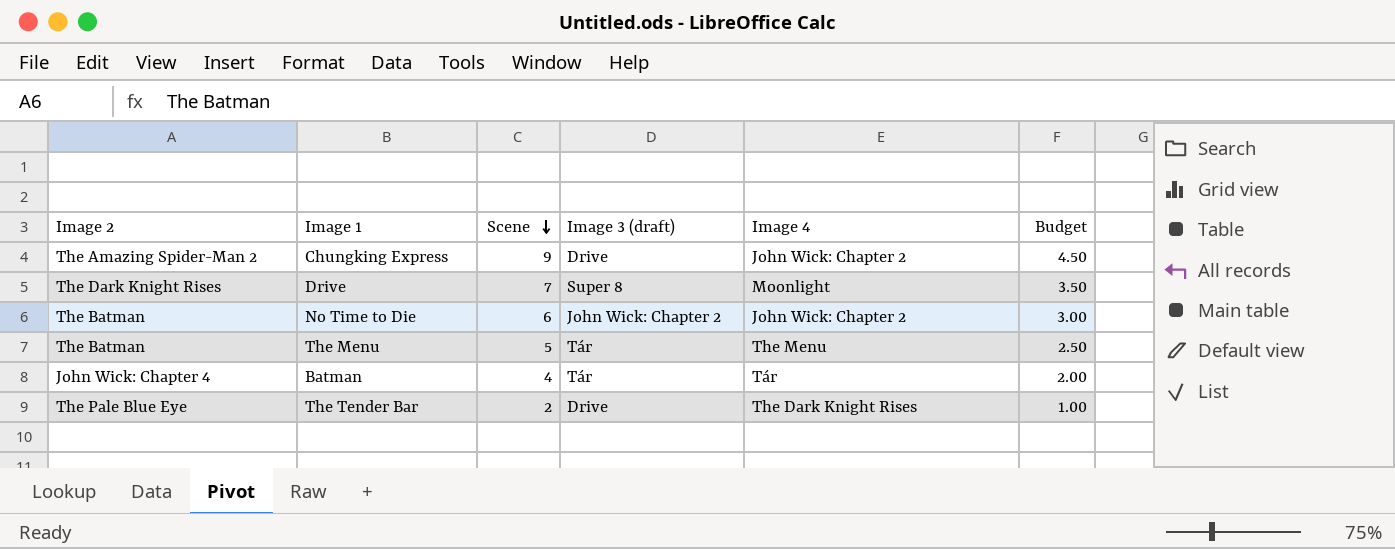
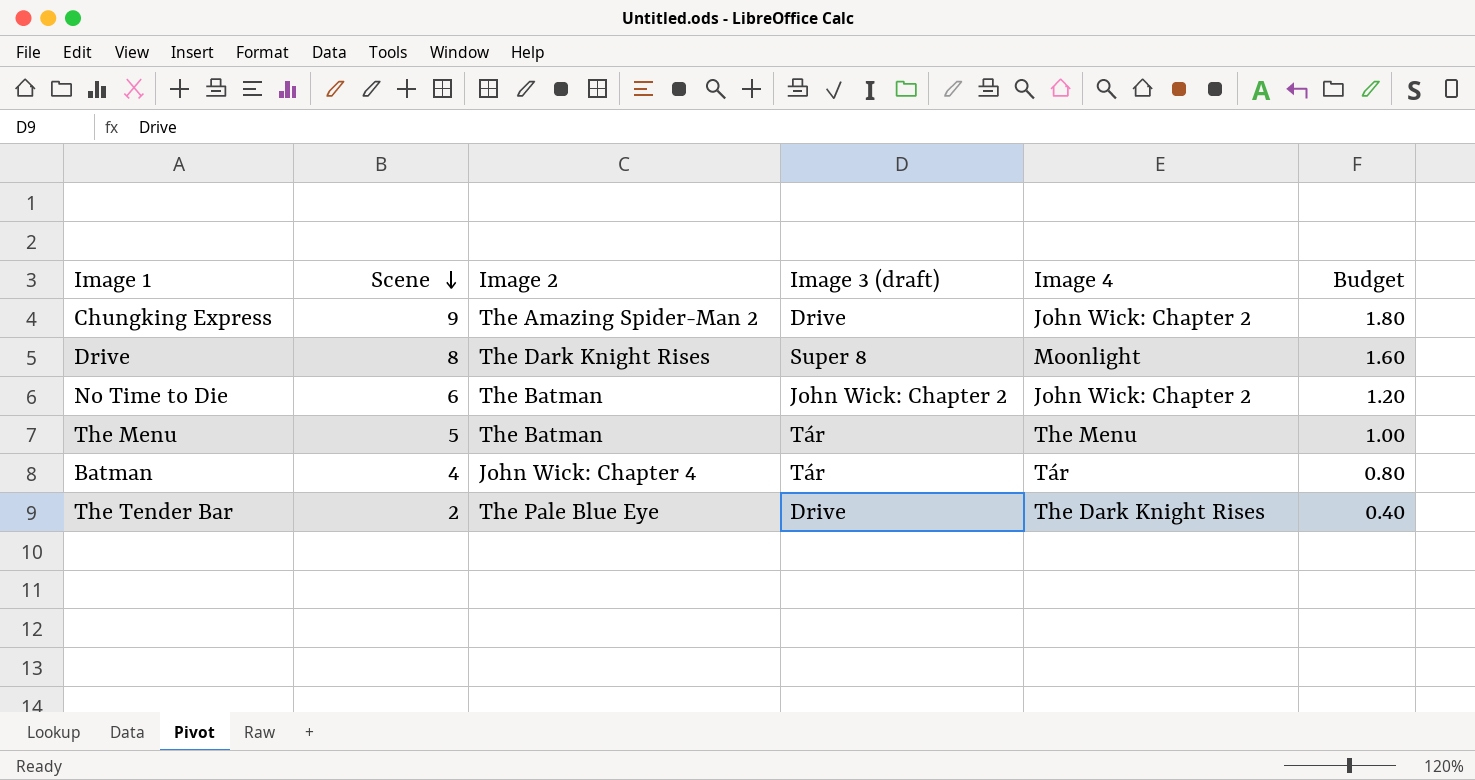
column Image 2 | position: 1 -> 3
column Budget | formula: [Scene] * 0.5 -> [Scene] * 0.2
Drive | Scene: 7 -> 8

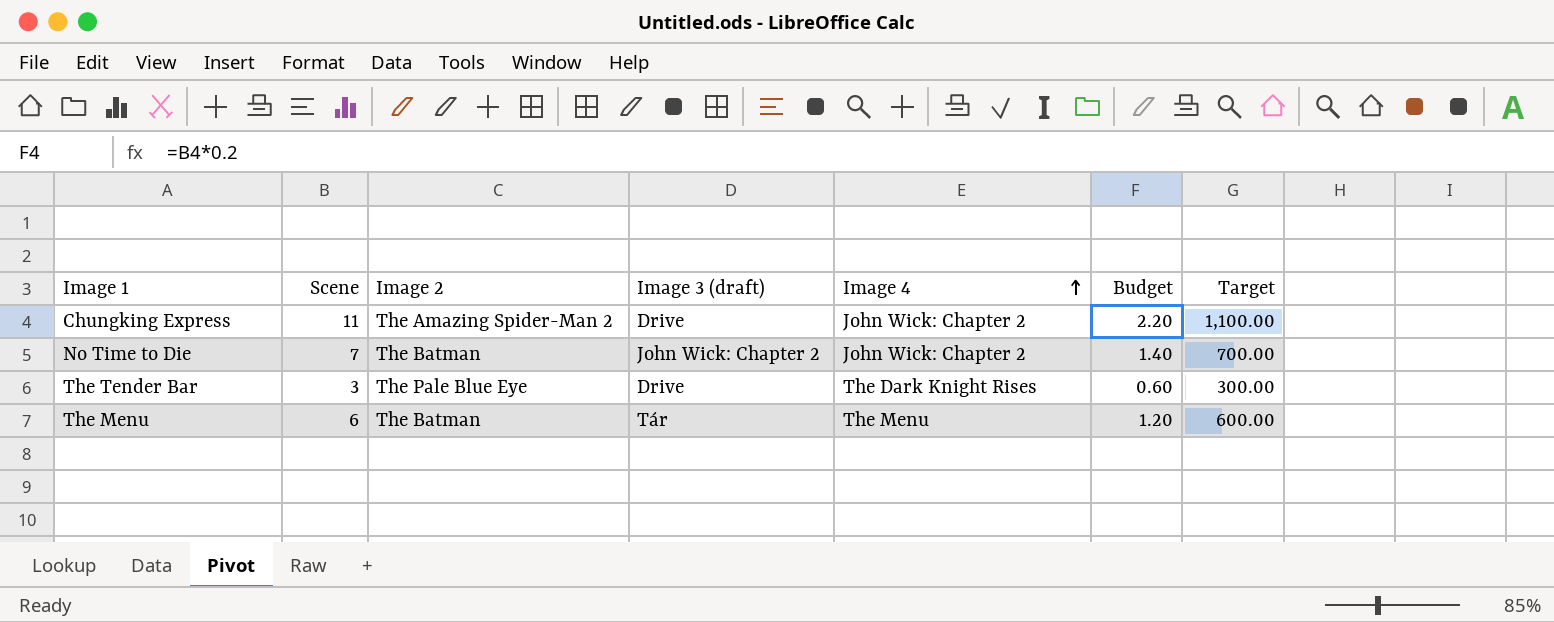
row order: Scene descending -> Image 4 ascending
column Target | formula: none -> [Scene] * 100
row Drive: 8 | The Dark Knight Rises | Super 8 | Moonlight | 1.60 -> none
row Batman: 4 | John Wick: Chapter 4 | Tár | Tár | 0.80 -> none
Chungking Express | Scene: 9 -> 11
Chungking Express | Budget: 1.80 -> 2.20
No Time to Die | Scene: 6 -> 7
No Time to Die | Budget: 1.20 -> 1.40
The Tender Bar | Scene: 2 -> 3
The Tender Bar | Budget: 0.40 -> 0.60
The Menu | Scene: 5 -> 6
The Menu | Budget: 1.00 -> 1.20

